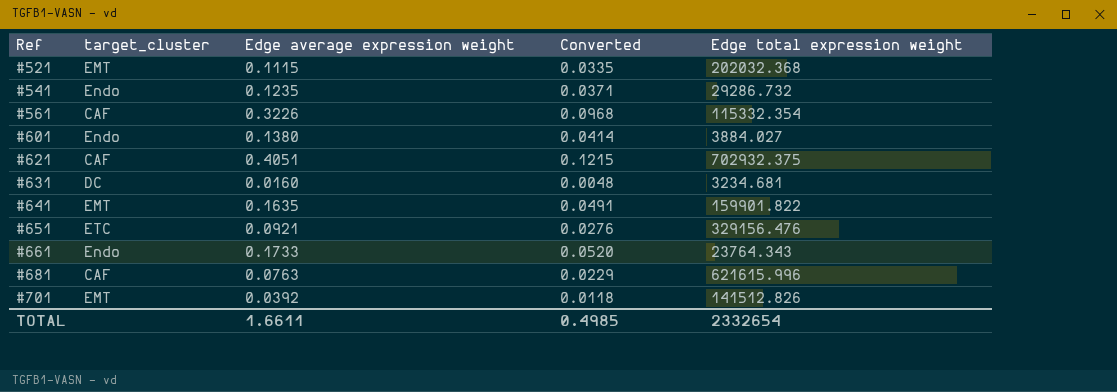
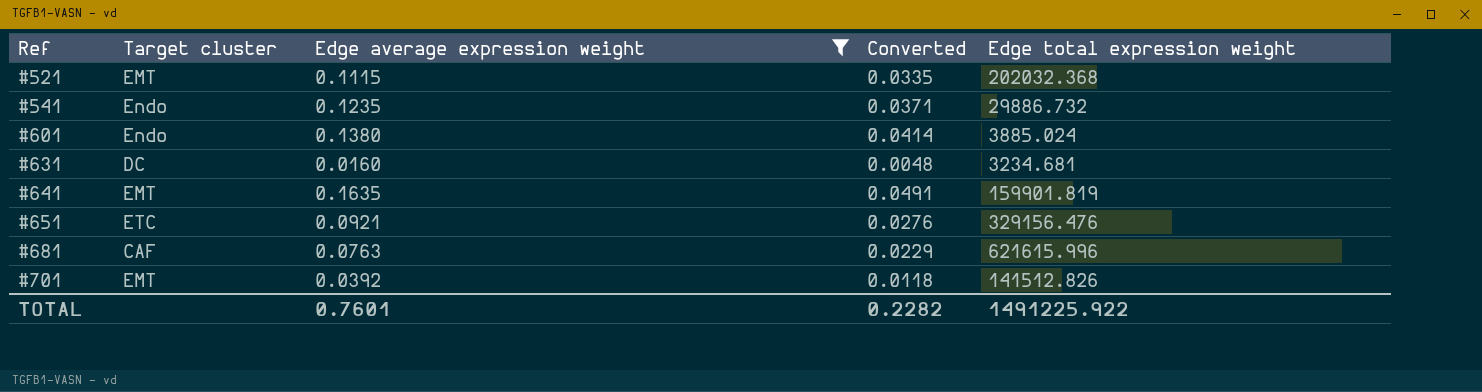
filter: none -> Edge average expression weight <= 0.1635
column name: target_cluster -> Target cluster
#541 | Edge total expression weight: 29286.732 -> 29886.732
#601 | Edge total expression weight: 3884.027 -> 3885.024
#641 | Edge total expression weight: 159901.822 -> 159901.819
TOTAL | Edge average expression weight: 1.6611 -> 0.7601
TOTAL | Converted: 0.4985 -> 0.2282
TOTAL | Edge total expression weight: 2332654 -> 1491225.922

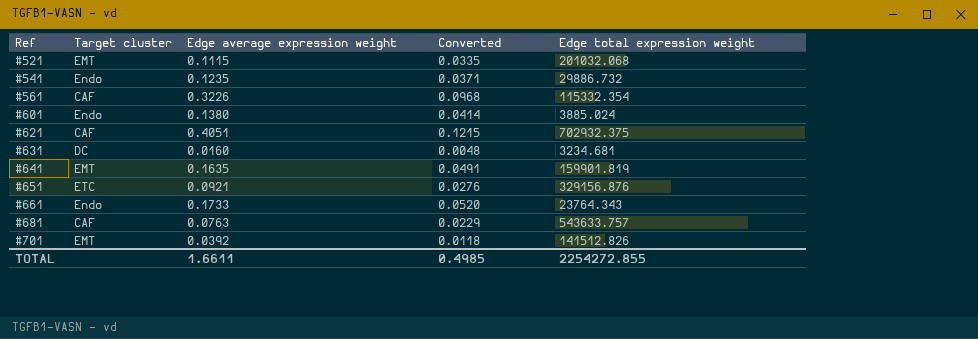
filter: Edge average expression weight <= 0.1635 -> none
#521 | Edge total expression weight: 202032.368 -> 201032.068
#651 | Edge total expression weight: 329156.476 -> 329156.876
#681 | Edge total expression weight: 621615.996 -> 543633.757
TOTAL | Edge average expression weight: 0.7601 -> 1.6611
TOTAL | Converted: 0.2282 -> 0.4985
TOTAL | Edge total expression weight: 1491225.922 -> 2254272.855

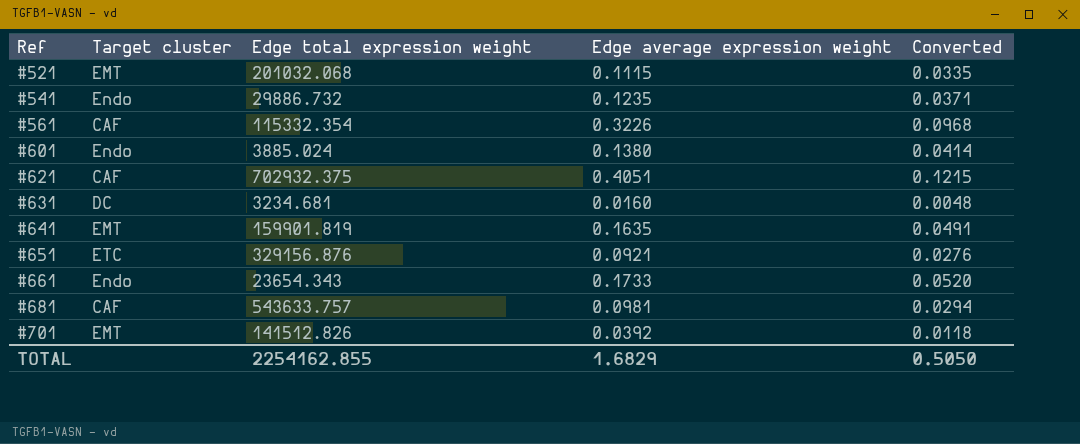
column Edge total expression weight | position: 5 -> 3
#661 | Edge total expression weight: 23764.343 -> 23654.343
#681 | Edge average expression weight: 0.0763 -> 0.0981
#681 | Converted: 0.0229 -> 0.0294
TOTAL | Edge total expression weight: 2254272.855 -> 2254162.855
TOTAL | Edge average expression weight: 1.6611 -> 1.6829
TOTAL | Converted: 0.4985 -> 0.5050

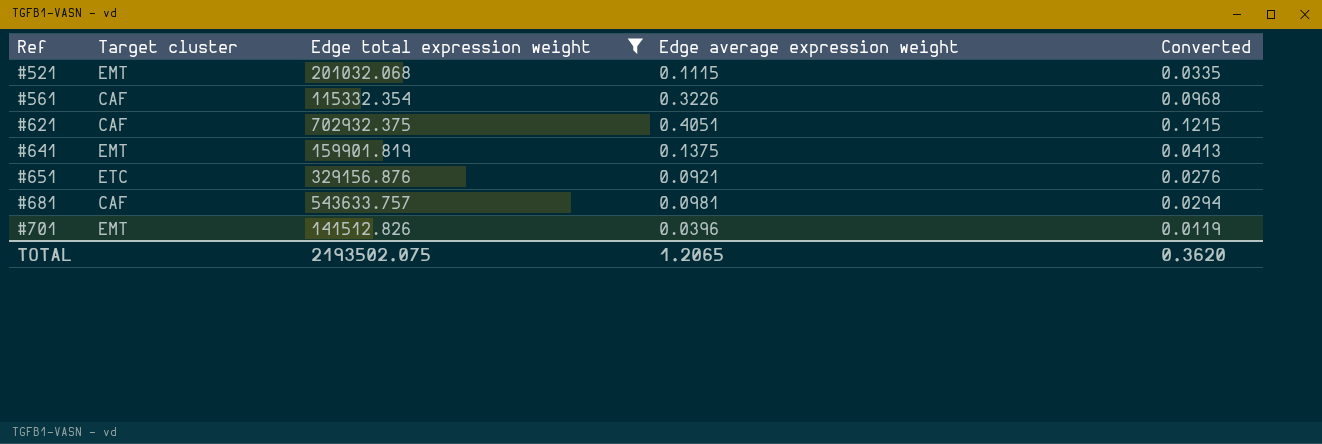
filter: none -> Edge total expression weight >= 115332.354
#641 | Edge average expression weight: 0.1635 -> 0.1375
#641 | Converted: 0.0491 -> 0.0413
#701 | Edge average expression weight: 0.0392 -> 0.0396
#701 | Converted: 0.0118 -> 0.0119
TOTAL | Edge total expression weight: 2254162.855 -> 2193502.075
TOTAL | Edge average expression weight: 1.6829 -> 1.2065
TOTAL | Converted: 0.5050 -> 0.3620

